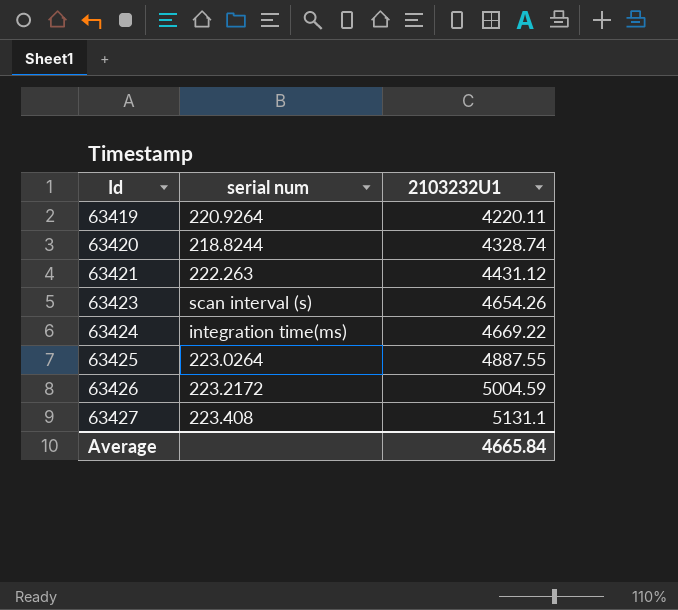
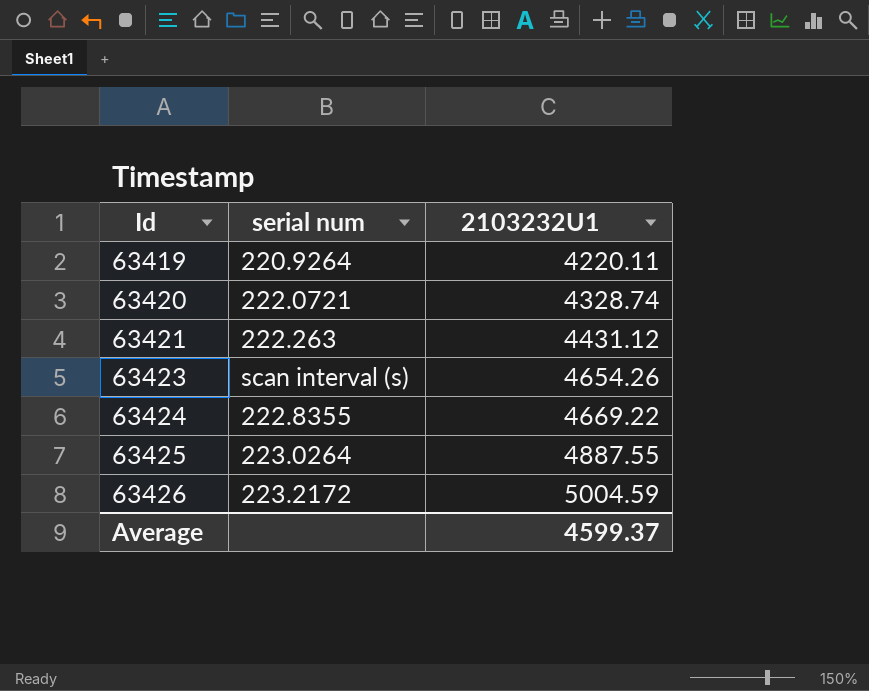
row 63427: 223.408 | 5131.1 -> none
63420 | serial num: 218.8244 -> 222.0721
63424 | serial num: integration time(ms) -> 222.8355
Average | 2103232U1: 4665.84 -> 4599.37

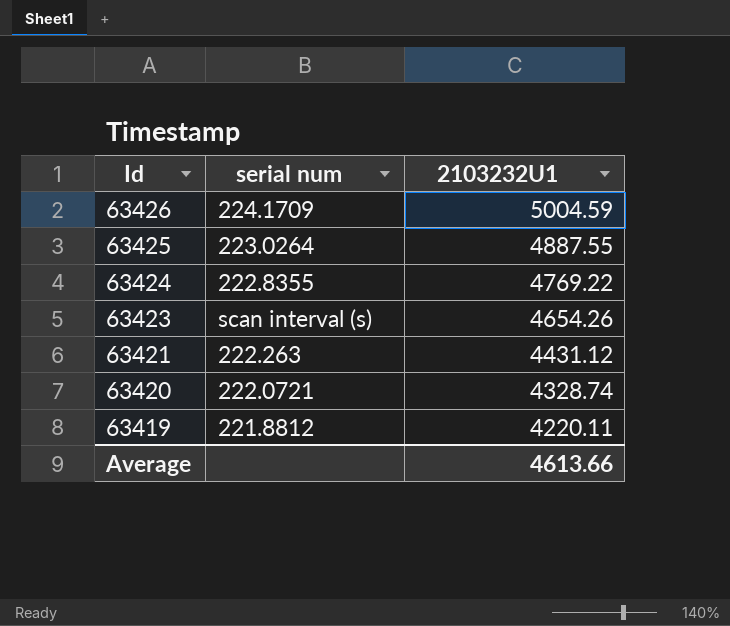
row order: Id ascending -> Id descending
63426 | serial num: 223.2172 -> 224.1709
63424 | 2103232U1: 4669.22 -> 4769.22
63419 | serial num: 220.9264 -> 221.8812
Average | 2103232U1: 4599.37 -> 4613.66

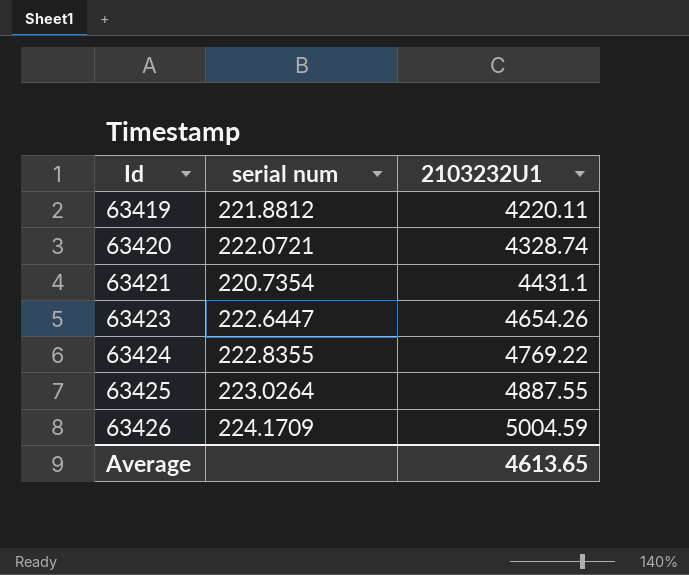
row order: Id descending -> Id ascending
63421 | serial num: 222.263 -> 220.7354
63421 | 2103232U1: 4431.12 -> 4431.1
63423 | serial num: scan interval (s) -> 222.6447
Average | 2103232U1: 4613.66 -> 4613.65

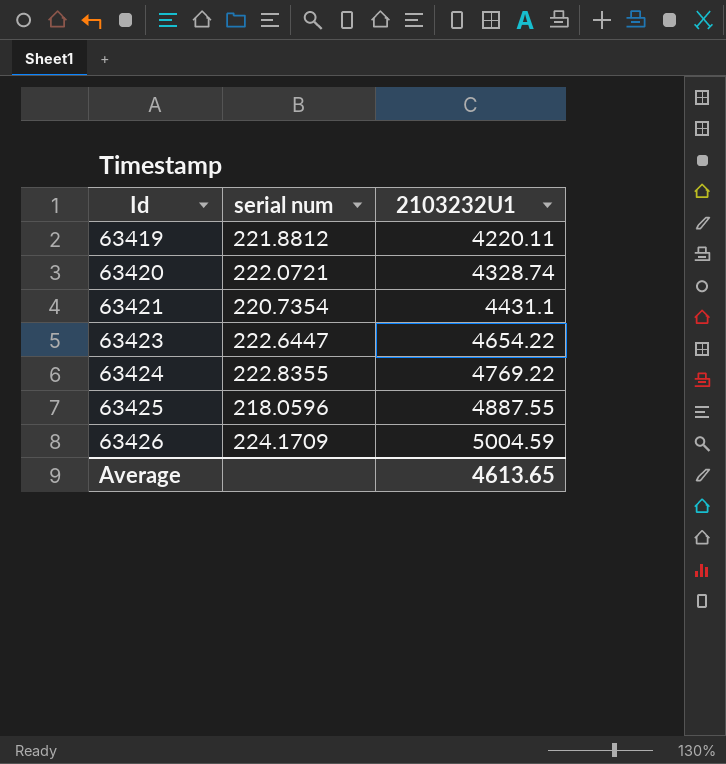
63423 | 2103232U1: 4654.26 -> 4654.22
63425 | serial num: 223.0264 -> 218.0596

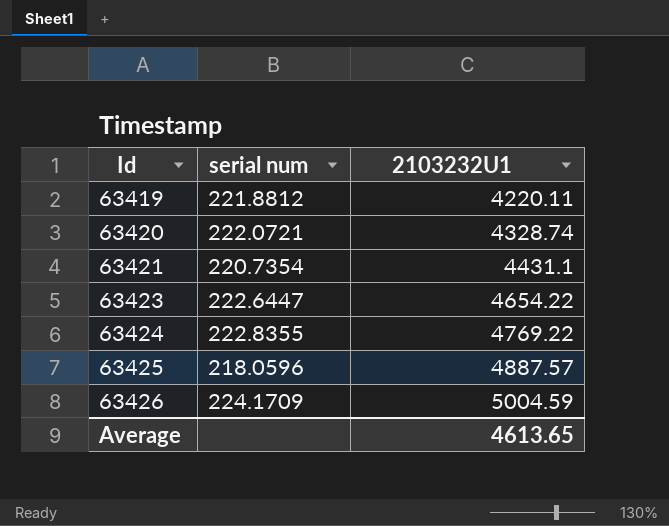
63425 | 2103232U1: 4887.55 -> 4887.57

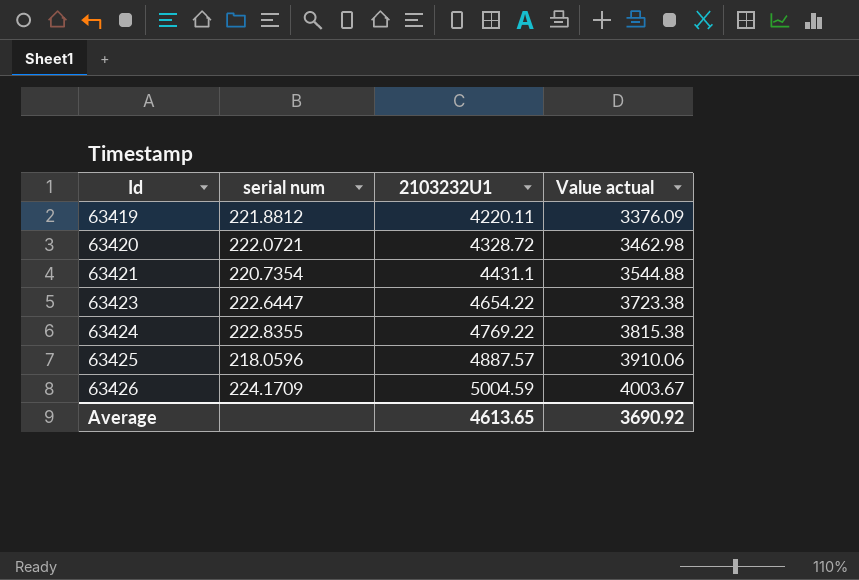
column Value actual | formula: none -> [2103232U1] * 0.8
63420 | 2103232U1: 4328.74 -> 4328.72

